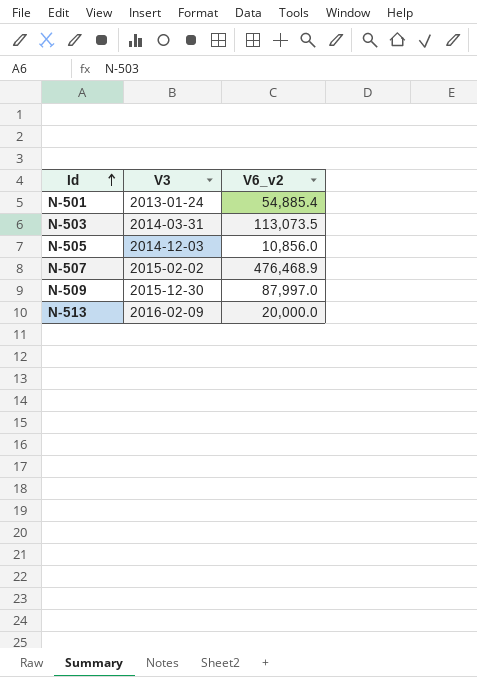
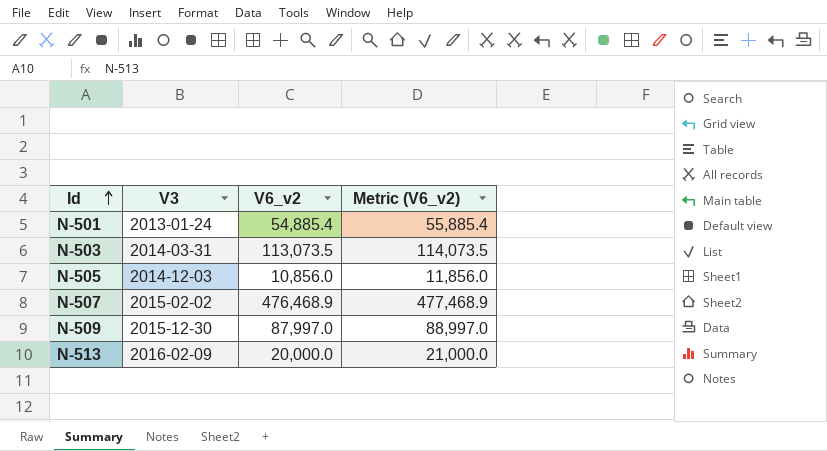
column Metric (V6_v2) | formula: none -> [V6_v2] + 1000

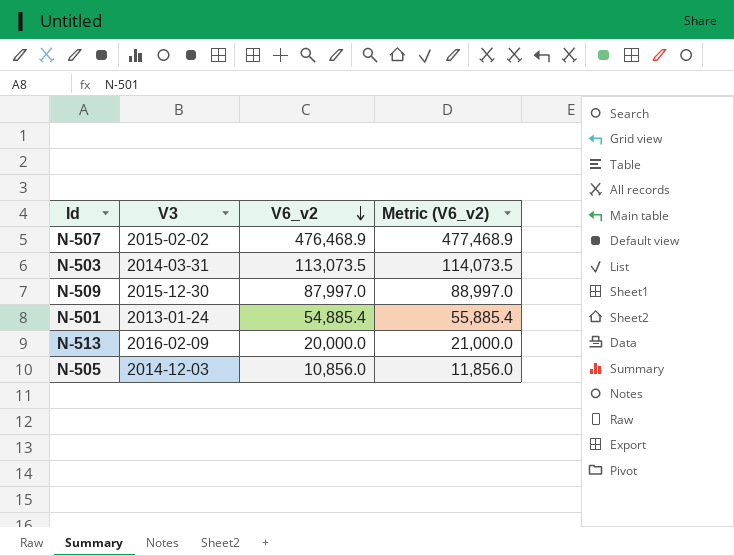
row order: Id ascending -> V6_v2 descending

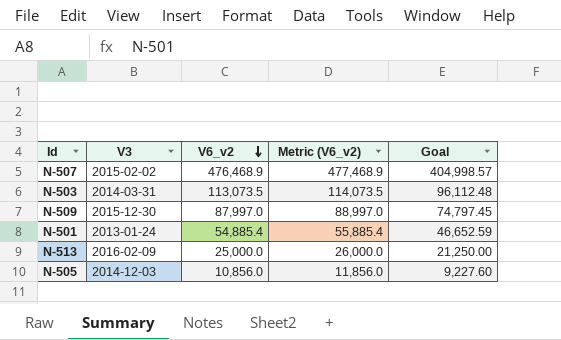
column Goal | formula: none -> [V6_v2] * 0.85
N-513 | V6_v2: 20,000.0 -> 25,000.0
N-513 | Metric (V6_v2): 21,000.0 -> 26,000.0

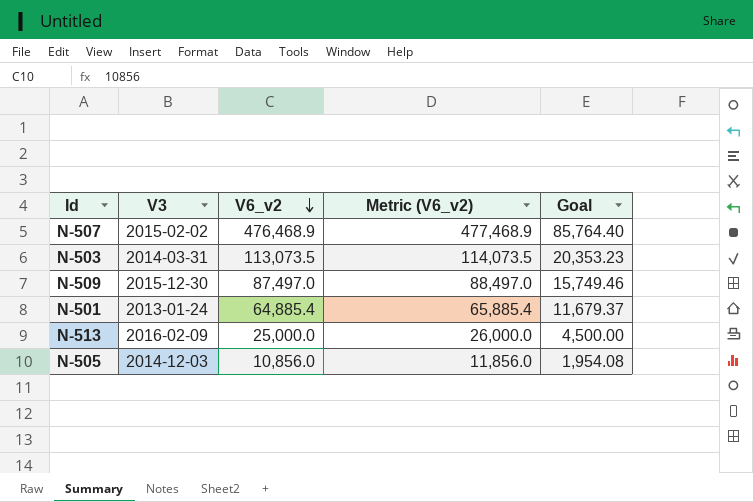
column Goal | formula: [V6_v2] * 0.85 -> [V6_v2] * 0.18
N-509 | V6_v2: 87,997.0 -> 87,497.0
N-509 | Metric (V6_v2): 88,997.0 -> 88,497.0
N-501 | V6_v2: 54,885.4 -> 64,885.4
N-501 | Metric (V6_v2): 55,885.4 -> 65,885.4

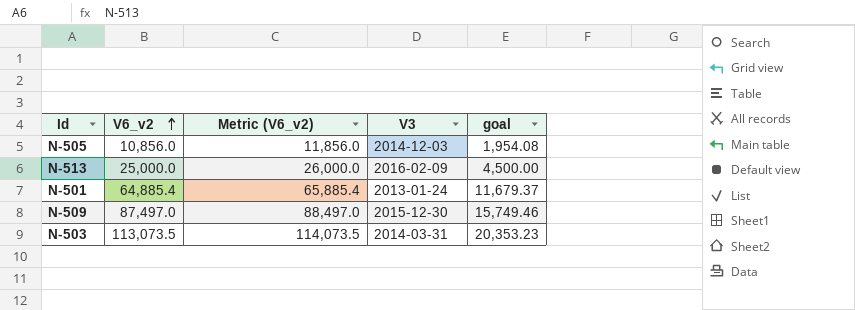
row order: V6_v2 descending -> V6_v2 ascending
column V3 | position: 2 -> 4
column name: Goal -> goal
row N-507: 2015-02-02 | 476,468.9 | 477,468.9 | 85,764.40 -> none

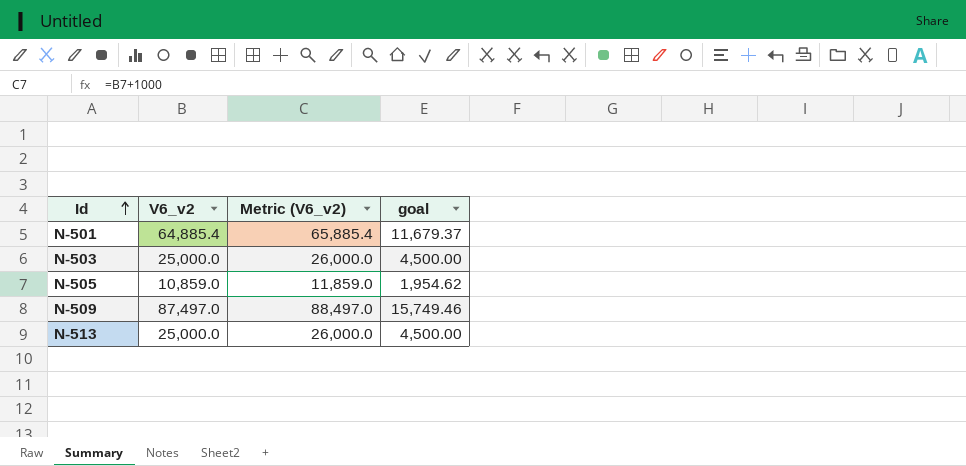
row order: V6_v2 ascending -> Id ascending
column V3 | position: 4 -> none
N-503 | V6_v2: 113,073.5 -> 25,000.0
N-503 | Metric (V6_v2): 114,073.5 -> 26,000.0
N-503 | goal: 20,353.23 -> 4,500.00
N-505 | V6_v2: 10,856.0 -> 10,859.0
N-505 | Metric (V6_v2): 11,856.0 -> 11,859.0
N-505 | goal: 1,954.08 -> 1,954.62

